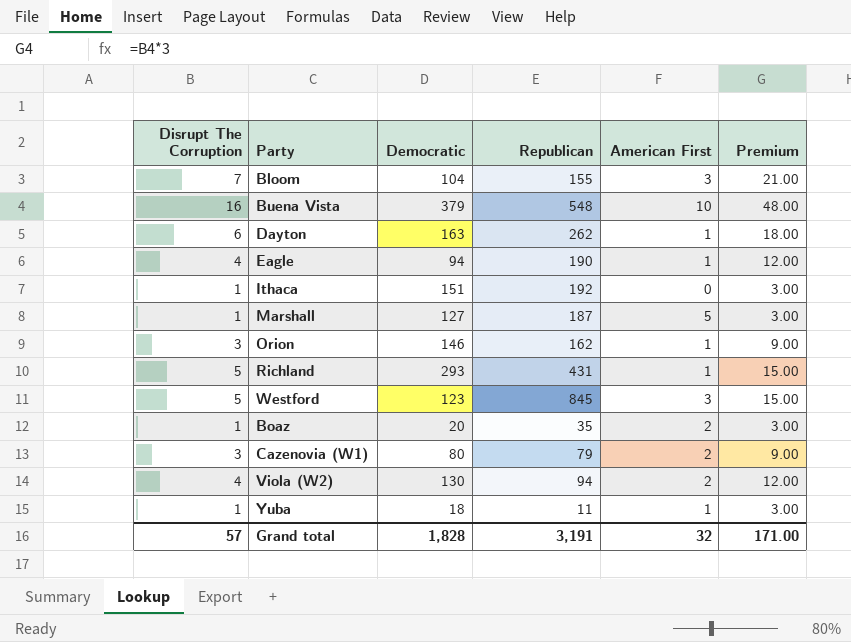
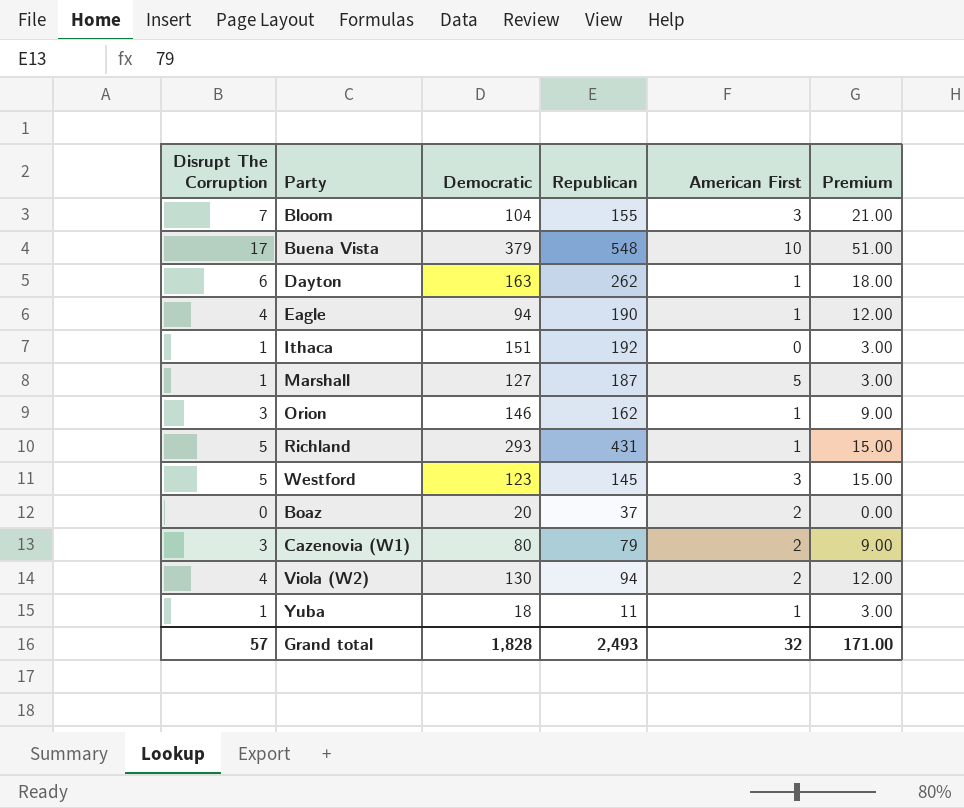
Buena Vista | Disrupt The Corruption: 16 -> 17
Buena Vista | Premium: 48.00 -> 51.00
Westford | Republican: 845 -> 145
Boaz | Disrupt The Corruption: 1 -> 0
Boaz | Republican: 35 -> 37
Boaz | Premium: 3.00 -> 0.00
Grand total | Republican: 3,191 -> 2,493

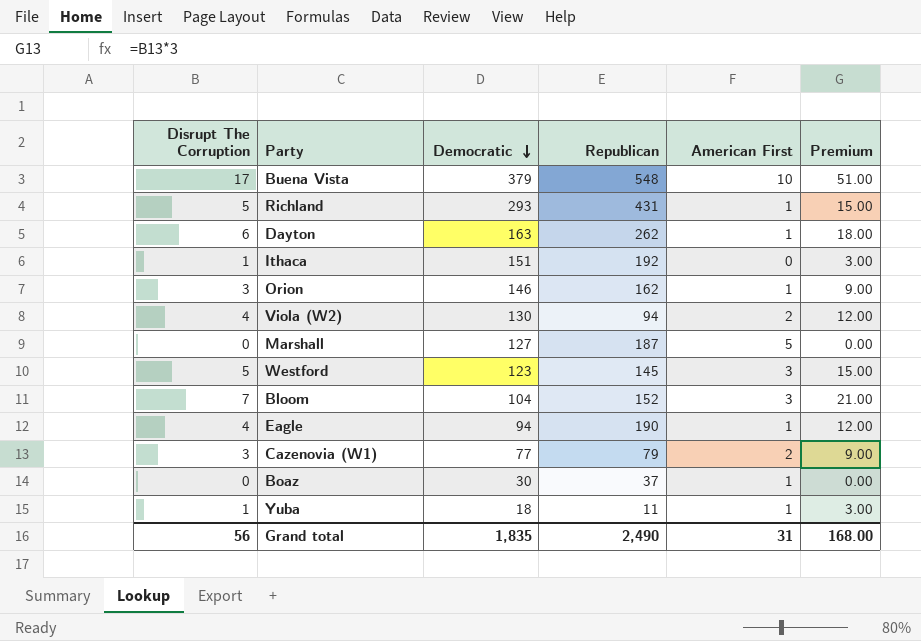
row order: none -> Democratic descending
Marshall | Disrupt The Corruption: 1 -> 0
Marshall | Premium: 3.00 -> 0.00
Bloom | Republican: 155 -> 152
Cazenovia (W1) | Democratic: 80 -> 77
Boaz | Democratic: 20 -> 30
Boaz | American First: 2 -> 1
Grand total | Disrupt The Corruption: 57 -> 56
Grand total | Democratic: 1,828 -> 1,835
Grand total | Republican: 2,493 -> 2,490
Grand total | American First: 32 -> 31
Grand total | Premium: 171.00 -> 168.00

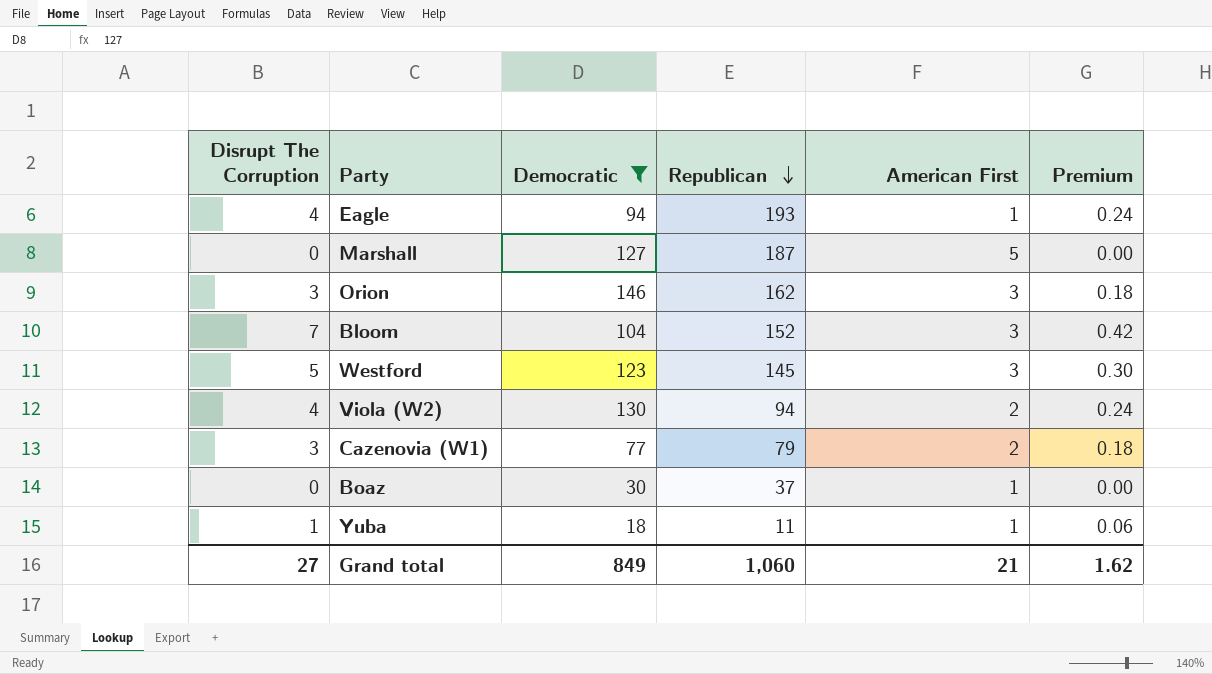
filter: none -> Democratic <= 146
row order: Democratic descending -> Republican descending
column Premium | formula: [Disrupt The Corruption] * 3 -> [Disrupt The Corruption] * 0.06
Eagle | Republican: 190 -> 193
Orion | American First: 1 -> 3
Grand total | Disrupt The Corruption: 56 -> 27
Grand total | Democratic: 1,835 -> 849
Grand total | Republican: 2,490 -> 1,060
Grand total | American First: 31 -> 21
Grand total | Premium: 168.00 -> 1.62

